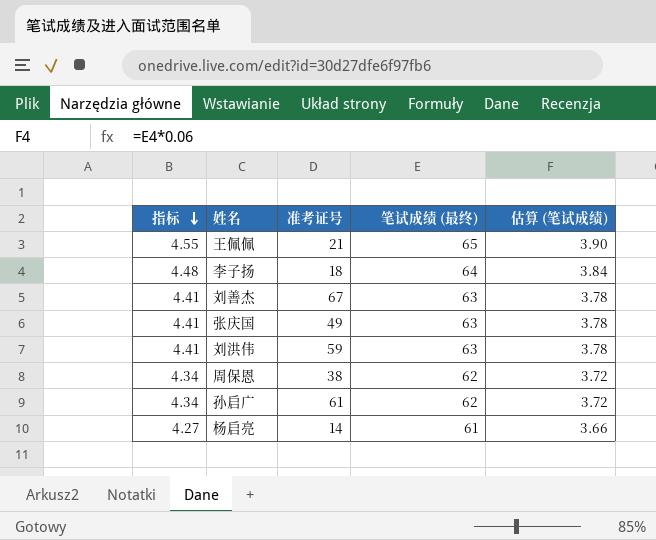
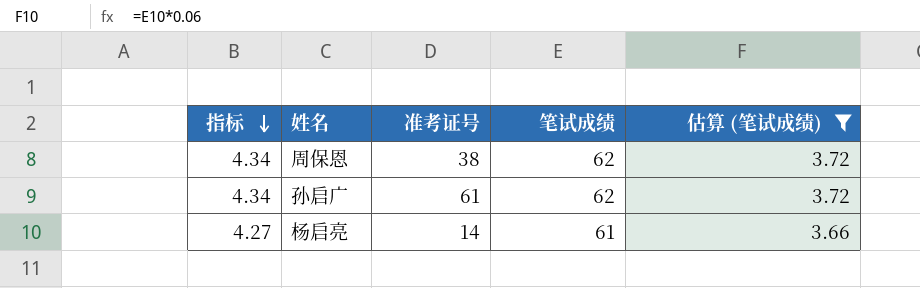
filter: none -> 估算 (笔试成绩) <= 3.72
column name: 笔试成绩 (最终) -> 笔试成绩

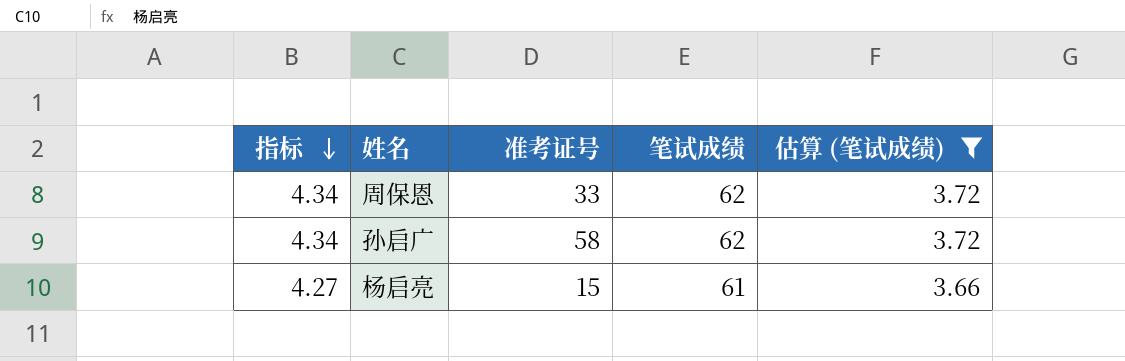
周保恩 | 准考证号: 38 -> 33
孙启广 | 准考证号: 61 -> 58
杨启亮 | 准考证号: 14 -> 15

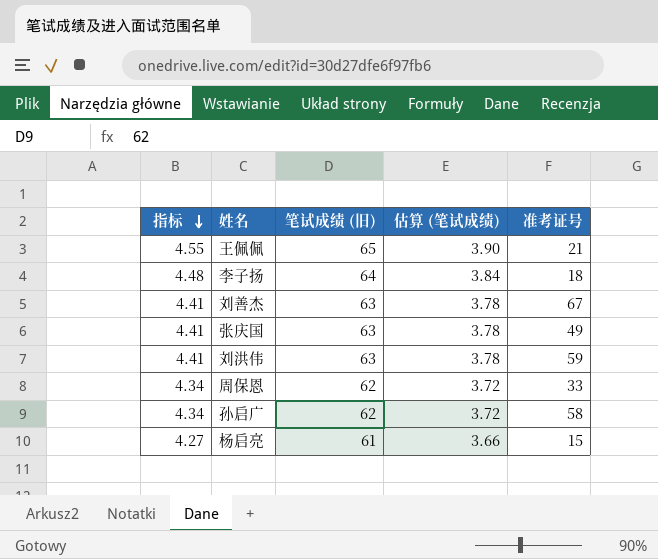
filter: 估算 (笔试成绩) <= 3.72 -> none
column name: 笔试成绩 -> 笔试成绩 (旧)
column 准考证号 | position: 3 -> 5

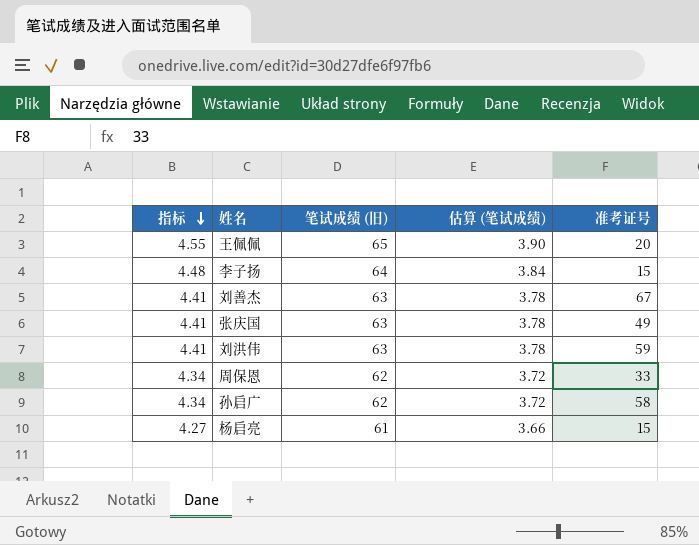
王佩佩 | 准考证号: 21 -> 20
李子扬 | 准考证号: 18 -> 15

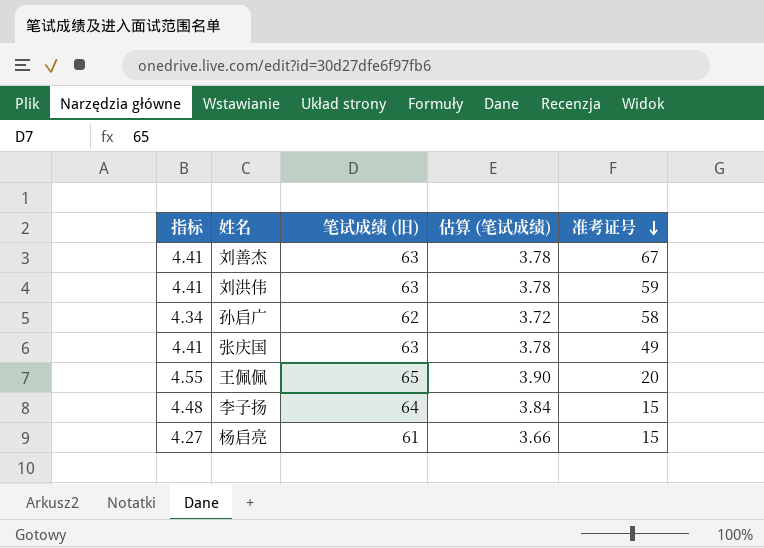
row order: 指标 descending -> 准考证号 descending
row 周保恩: 4.34 | 62 | 3.72 | 33 -> none

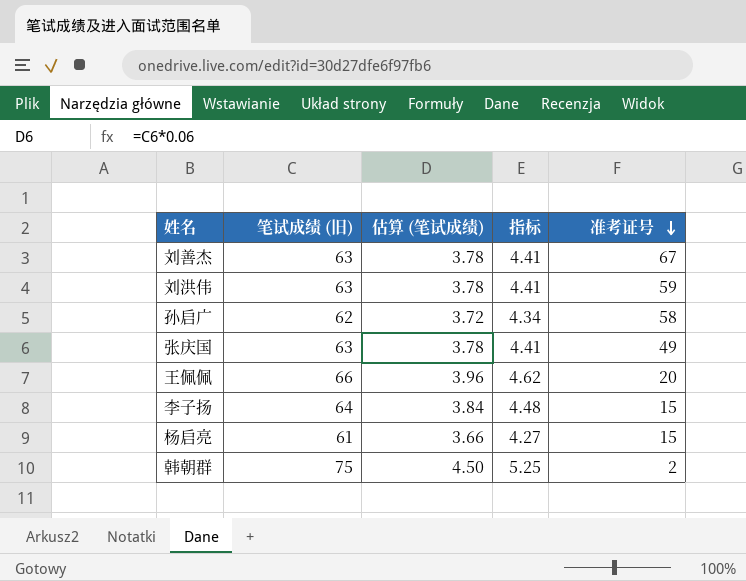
column 指标 | position: 1 -> 4
王佩佩 | 笔试成绩 (旧): 65 -> 66
王佩佩 | 估算 (笔试成绩): 3.90 -> 3.96
王佩佩 | 指标: 4.55 -> 4.62
row 韩朝群: none -> 75 | 4.50 | 5.25 | 2

